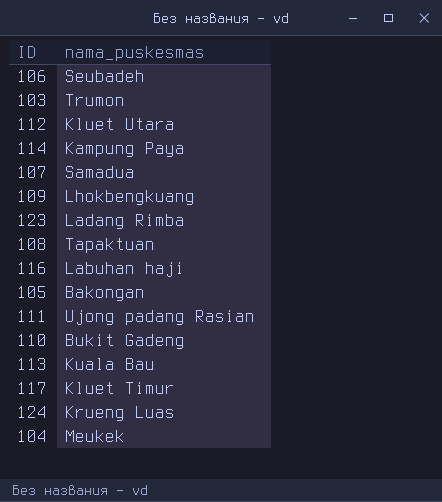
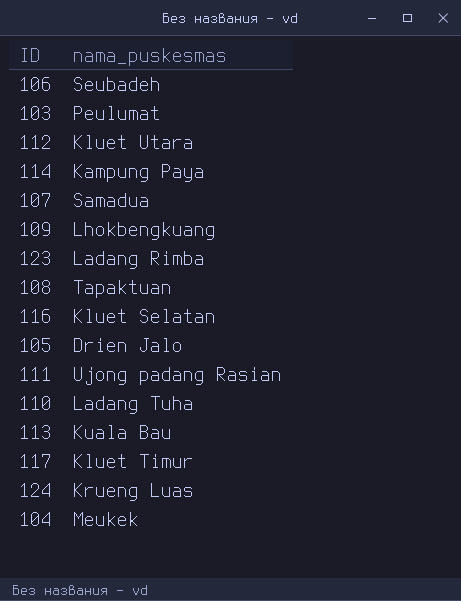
103 | nama_puskesmas: Trumon -> Peulumat
116 | nama_puskesmas: Labuhan haji -> Kluet Selatan
105 | nama_puskesmas: Bakongan -> Drien Jalo
110 | nama_puskesmas: Bukit Gadeng -> Ladang Tuha

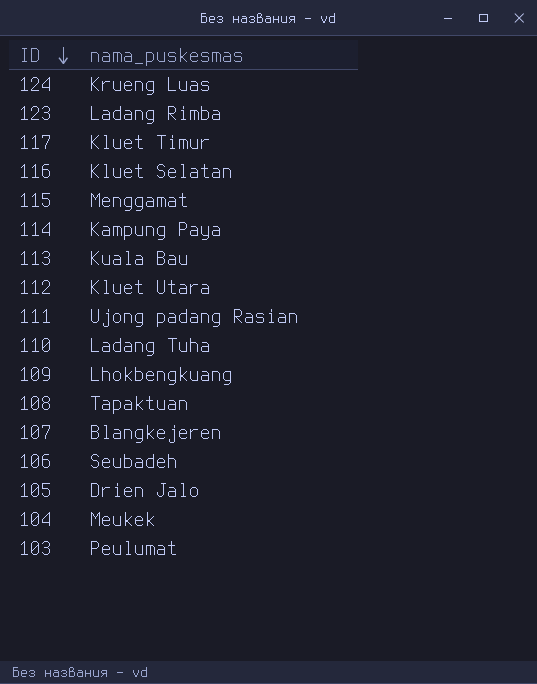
row order: none -> ID descending
row 115: none -> Menggamat
107 | nama_puskesmas: Samadua -> Blangkejeren

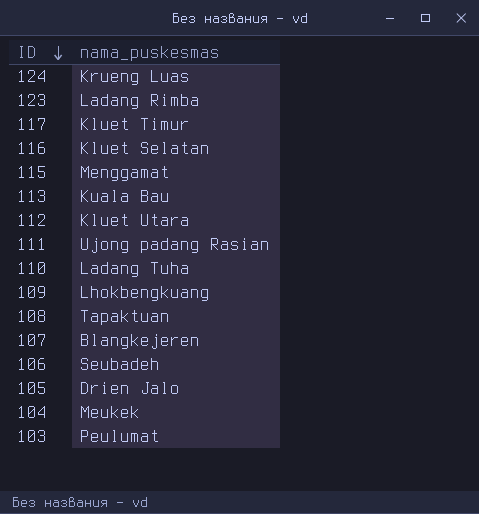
row 114: Kampung Paya -> none

